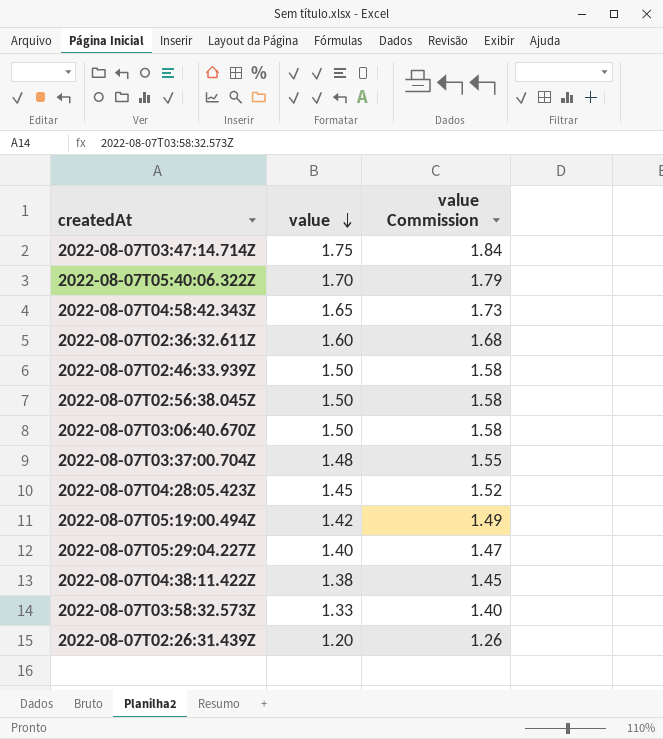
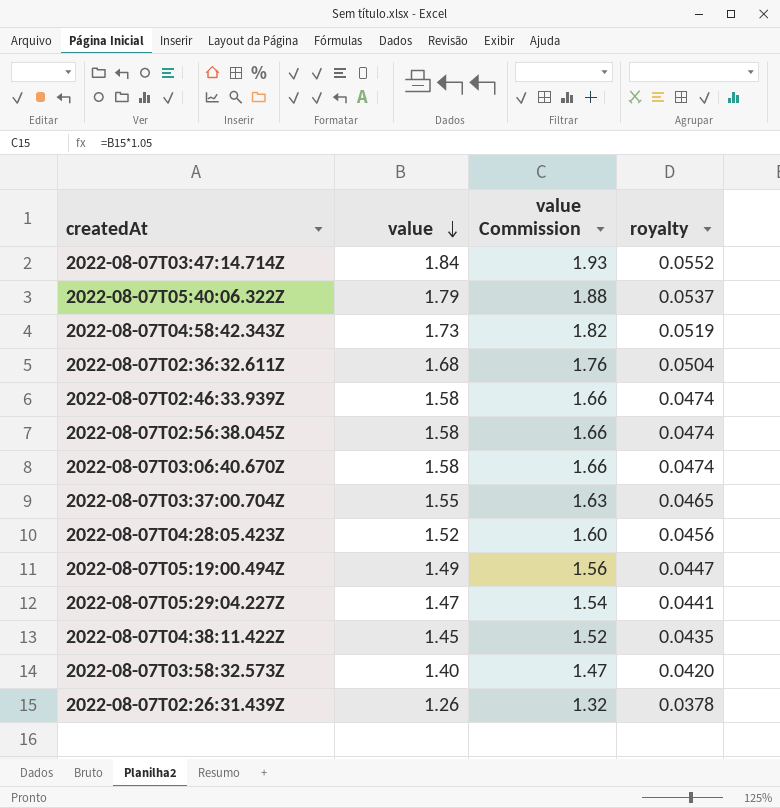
column royalty | formula: none -> [value] * 0.03
2022-08-07T03:47:14.714Z | value: 1.75 -> 1.84
2022-08-07T03:47:14.714Z | value Commission: 1.84 -> 1.93
2022-08-07T05:40:06.322Z | value: 1.70 -> 1.79
2022-08-07T05:40:06.322Z | value Commission: 1.79 -> 1.88
2022-08-07T04:58:42.343Z | value: 1.65 -> 1.73
2022-08-07T04:58:42.343Z | value Commission: 1.73 -> 1.82
2022-08-07T02:36:32.611Z | value: 1.60 -> 1.68
2022-08-07T02:36:32.611Z | value Commission: 1.68 -> 1.76
2022-08-07T02:46:33.939Z | value: 1.50 -> 1.58
2022-08-07T02:46:33.939Z | value Commission: 1.58 -> 1.66
2022-08-07T02:56:38.045Z | value: 1.50 -> 1.58
2022-08-07T02:56:38.045Z | value Commission: 1.58 -> 1.66
2022-08-07T03:06:40.670Z | value: 1.50 -> 1.58
2022-08-07T03:06:40.670Z | value Commission: 1.58 -> 1.66
2022-08-07T03:37:00.704Z | value: 1.48 -> 1.55
2022-08-07T03:37:00.704Z | value Commission: 1.55 -> 1.63
2022-08-07T04:28:05.423Z | value: 1.45 -> 1.52
2022-08-07T04:28:05.423Z | value Commission: 1.52 -> 1.60
2022-08-07T05:19:00.494Z | value: 1.42 -> 1.49
2022-08-07T05:19:00.494Z | value Commission: 1.49 -> 1.56
2022-08-07T05:29:04.227Z | value: 1.40 -> 1.47
2022-08-07T05:29:04.227Z | value Commission: 1.47 -> 1.54
2022-08-07T04:38:11.422Z | value: 1.38 -> 1.45
2022-08-07T04:38:11.422Z | value Commission: 1.45 -> 1.52
2022-08-07T03:58:32.573Z | value: 1.33 -> 1.40
2022-08-07T03:58:32.573Z | value Commission: 1.40 -> 1.47
2022-08-07T02:26:31.439Z | value: 1.20 -> 1.26
2022-08-07T02:26:31.439Z | value Commission: 1.26 -> 1.32

